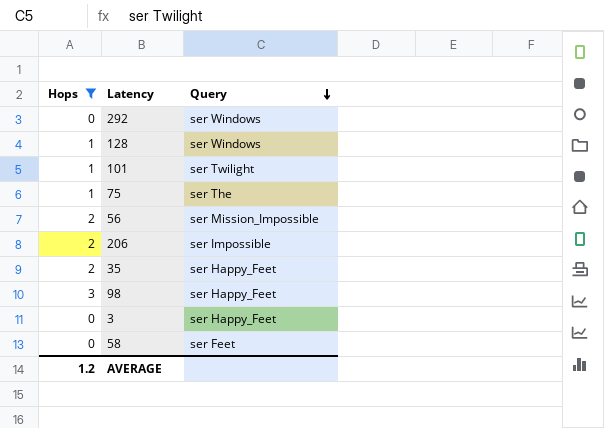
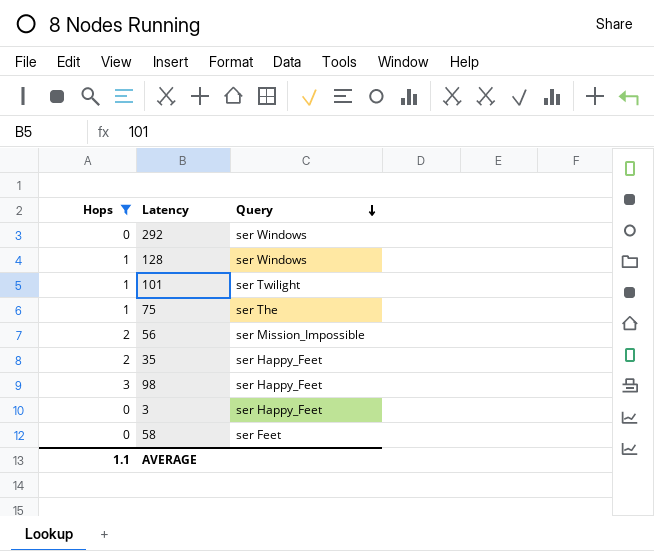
row 206: 2 | ser Impossible -> none
AVERAGE | Hops: 1.2 -> 1.1

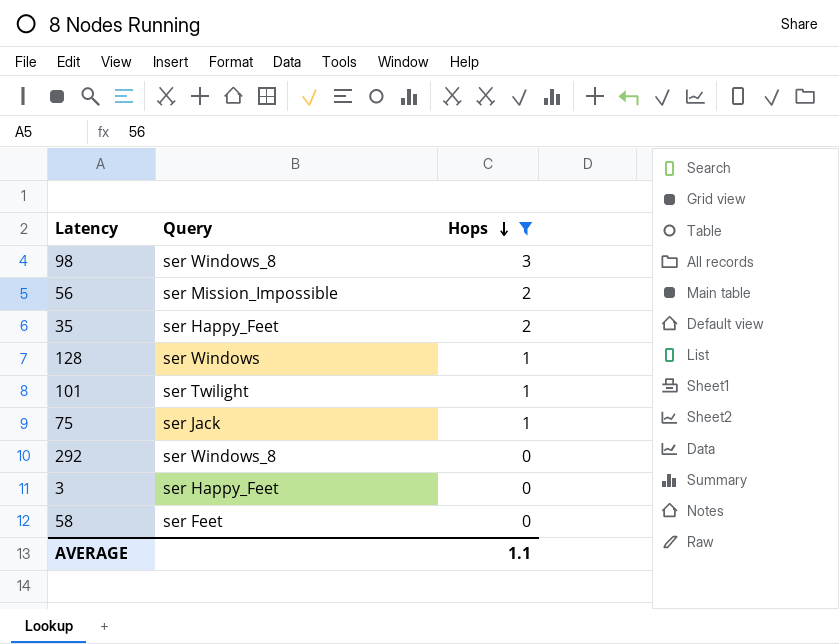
row order: Query descending -> Hops descending
column Hops | position: 1 -> 3
98 | Query: ser Happy_Feet -> ser Windows_8
75 | Query: ser The -> ser Jack
292 | Query: ser Windows -> ser Windows_8

